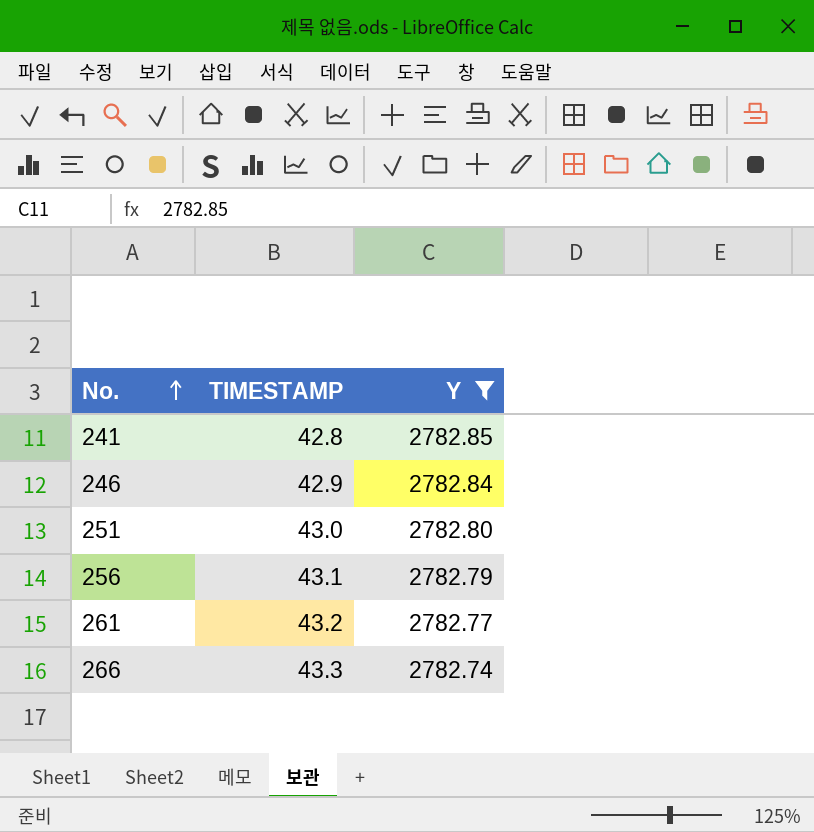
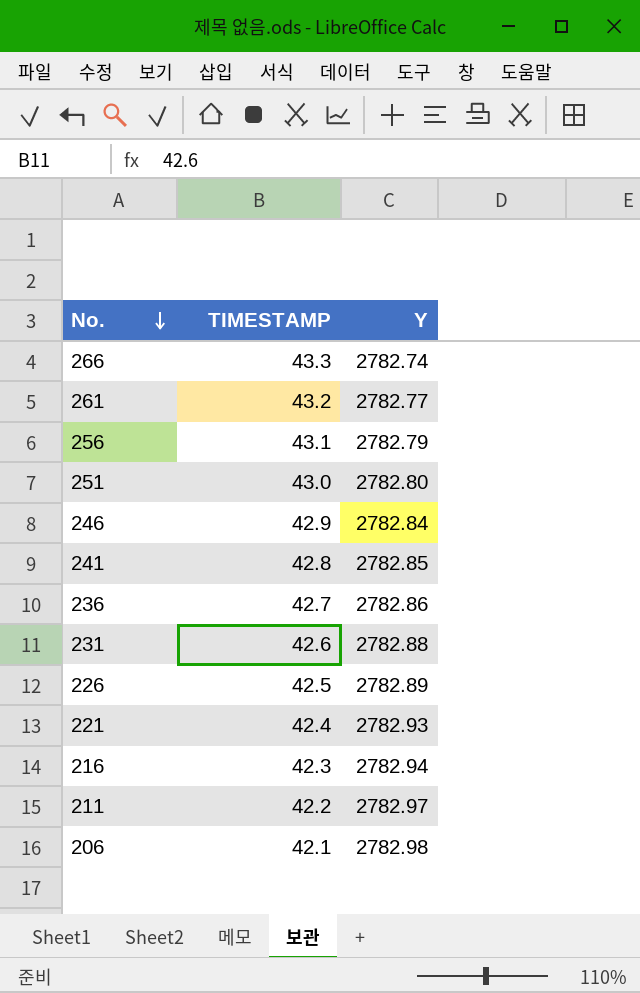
filter: Y <= 2782.85 -> none
row order: No. ascending -> No. descending

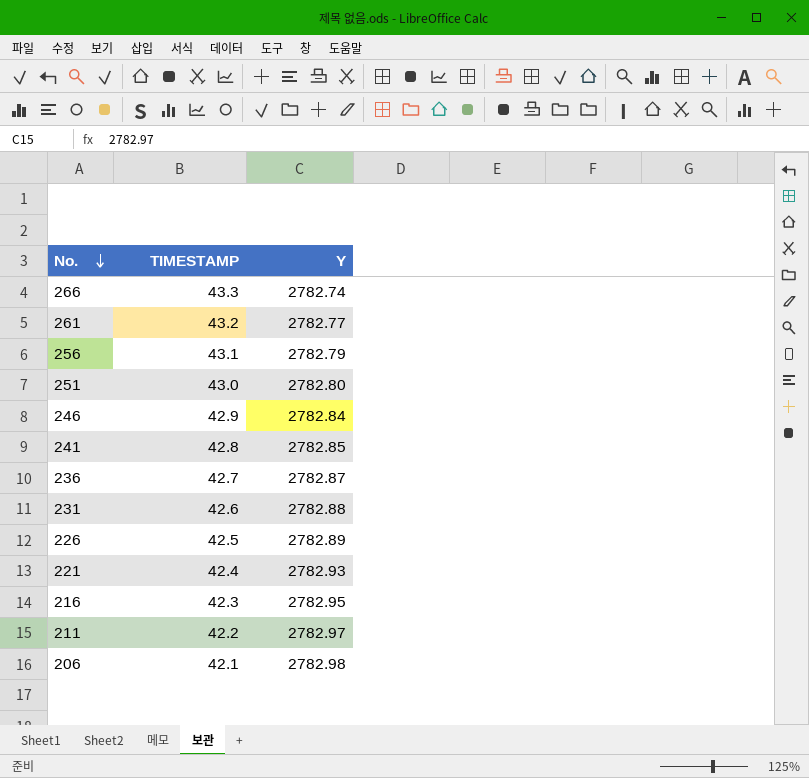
236 | Y: 2782.86 -> 2782.87
216 | Y: 2782.94 -> 2782.95

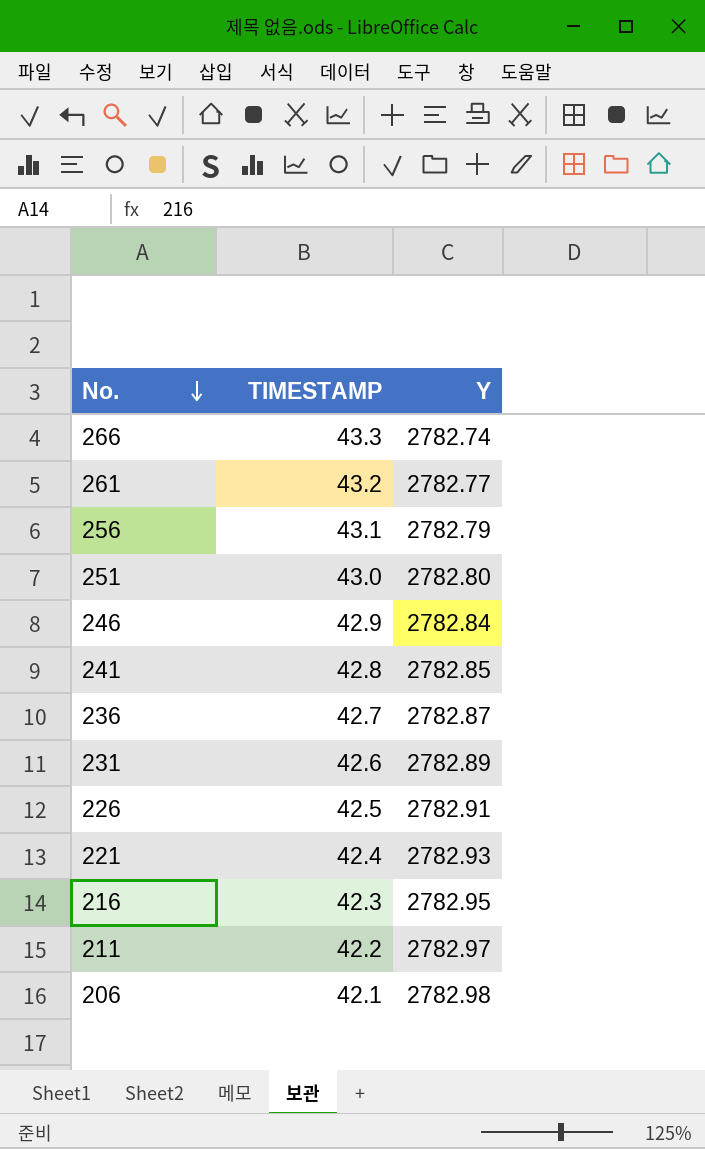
231 | Y: 2782.88 -> 2782.89
226 | Y: 2782.89 -> 2782.91

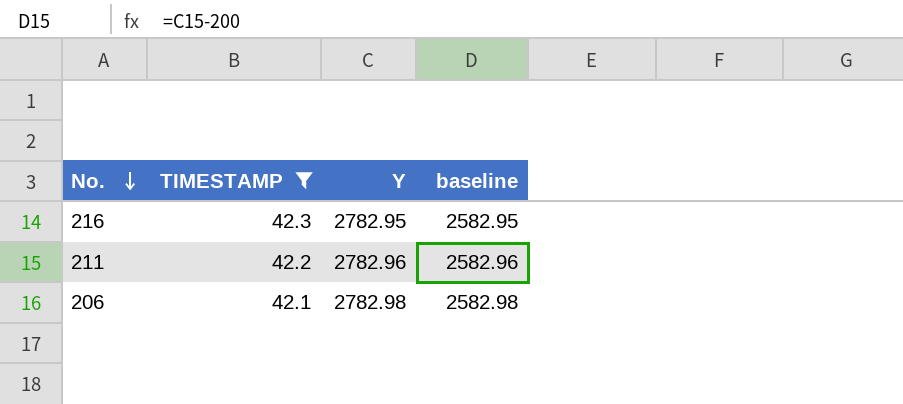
filter: none -> TIMESTAMP <= 42.3
column baseline | formula: none -> [Y] - 200
211 | Y: 2782.97 -> 2782.96

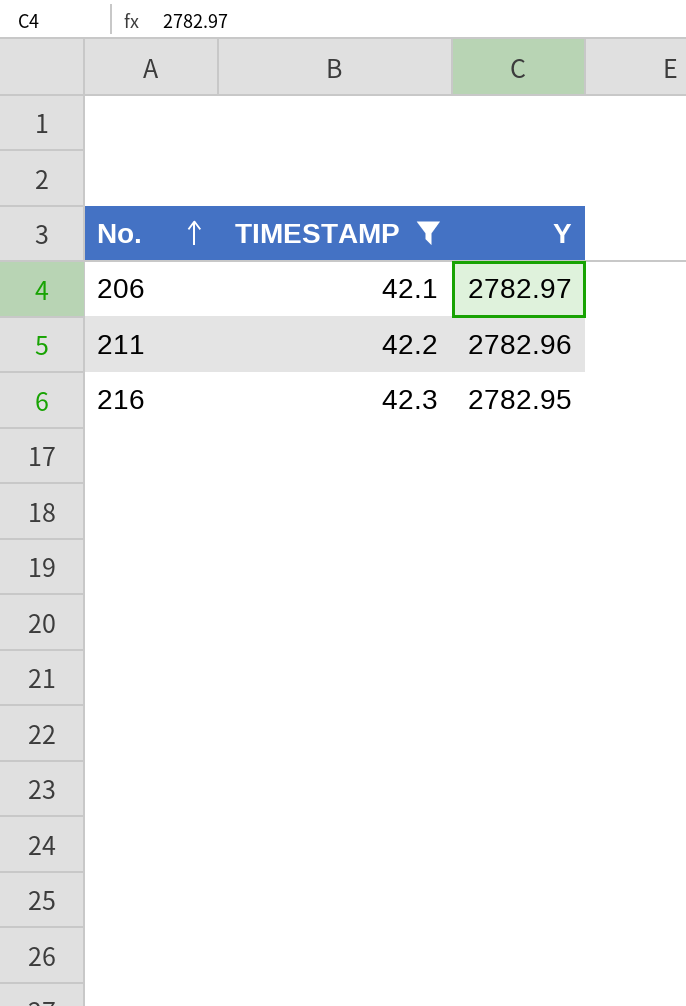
row order: No. descending -> No. ascending
column baseline | formula: [Y] - 200 -> none
206 | Y: 2782.98 -> 2782.97

